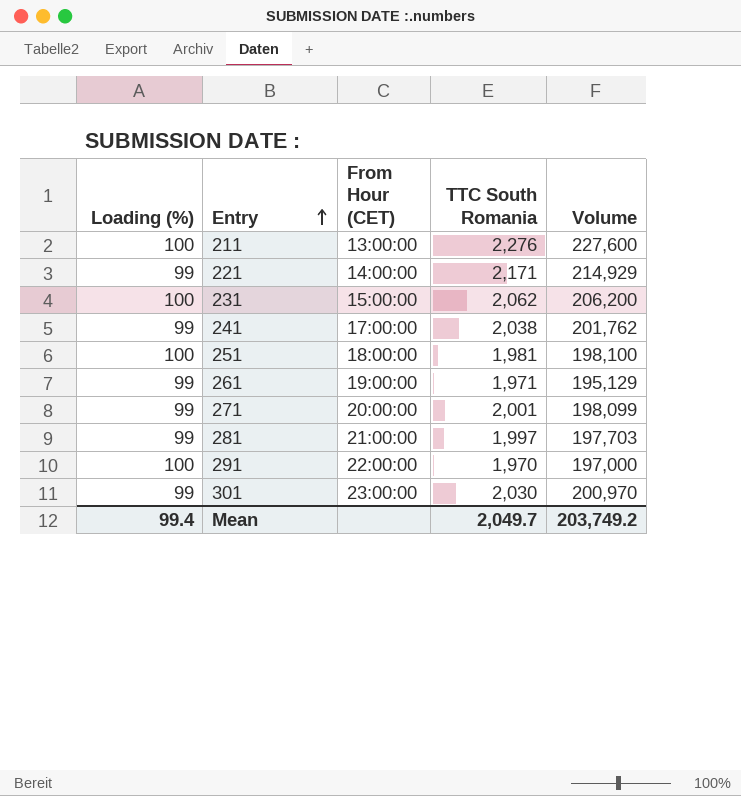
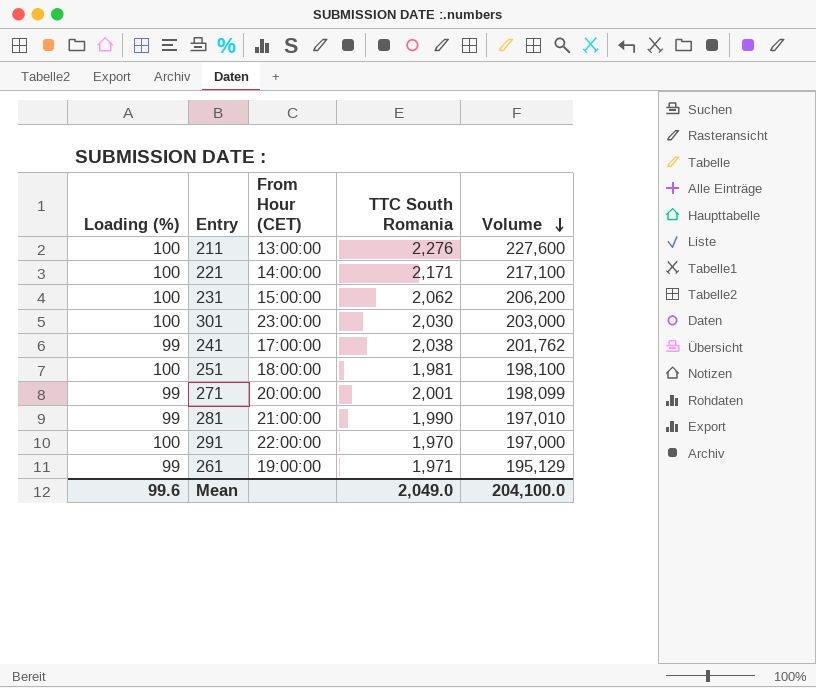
row order: Entry ascending -> Volume descending
221 | Loading (%): 99 -> 100
221 | Volume: 214,929 -> 217,100
301 | Loading (%): 99 -> 100
301 | Volume: 200,970 -> 203,000
281 | TTC South Romania: 1,997 -> 1,990
281 | Volume: 197,703 -> 197,010
Mean | Loading (%): 99.4 -> 99.6
Mean | TTC South Romania: 2,049.7 -> 2,049.0
Mean | Volume: 203,749.2 -> 204,100.0

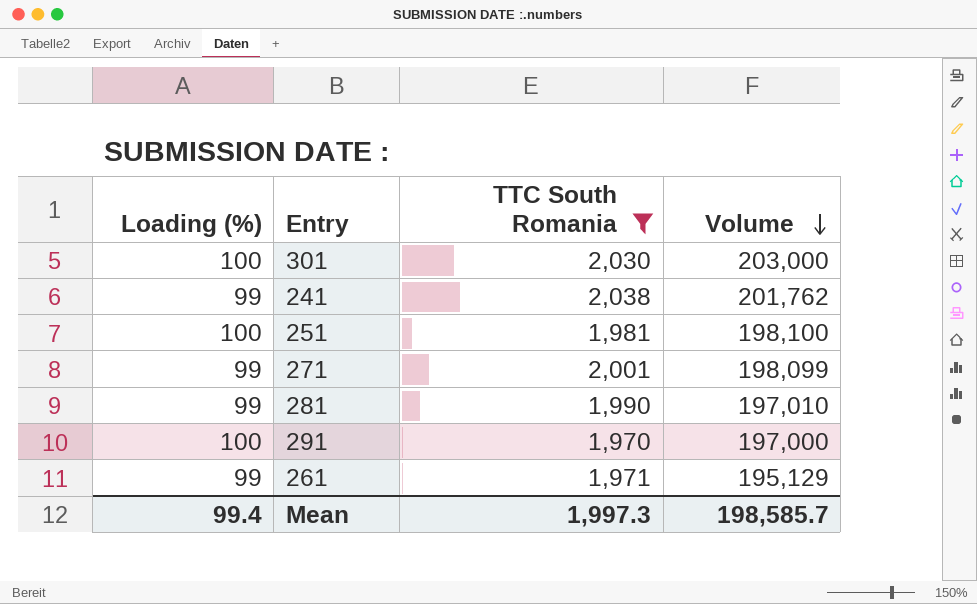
filter: none -> TTC South Romania <= 2,038
column From Hour (CET) | position: 3 -> none
Mean | Loading (%): 99.6 -> 99.4
Mean | TTC South Romania: 2,049.0 -> 1,997.3
Mean | Volume: 204,100.0 -> 198,585.7

